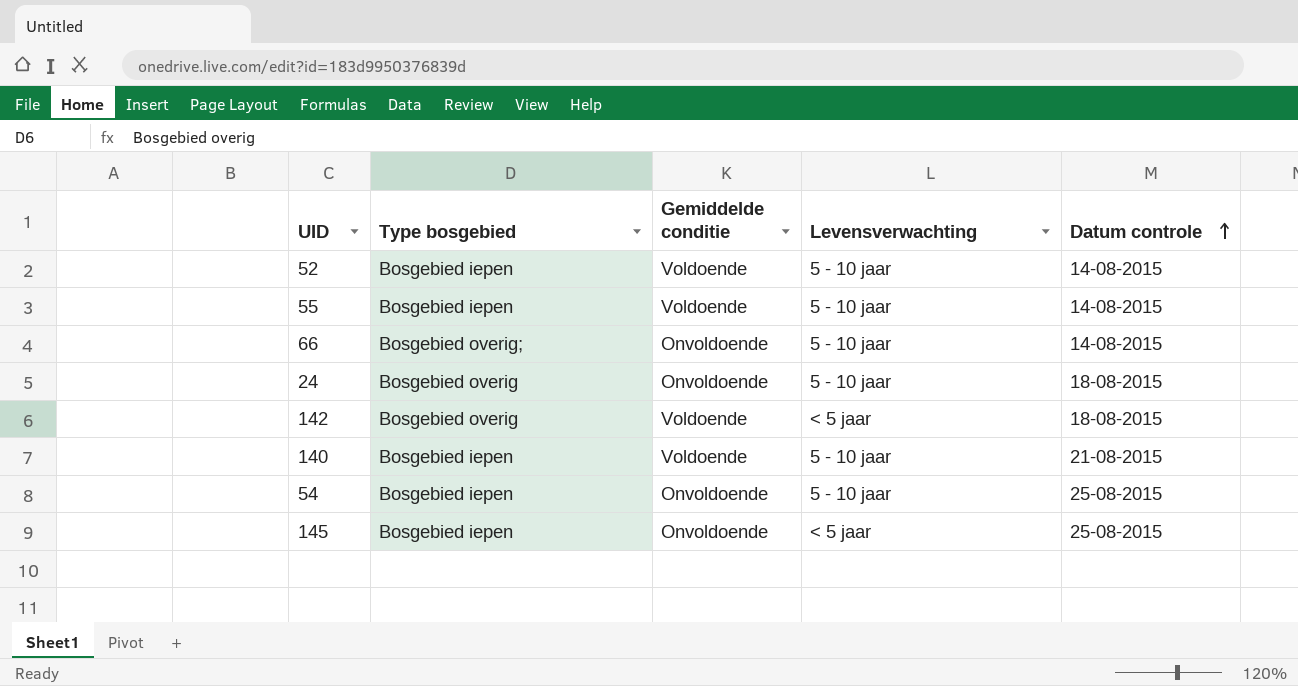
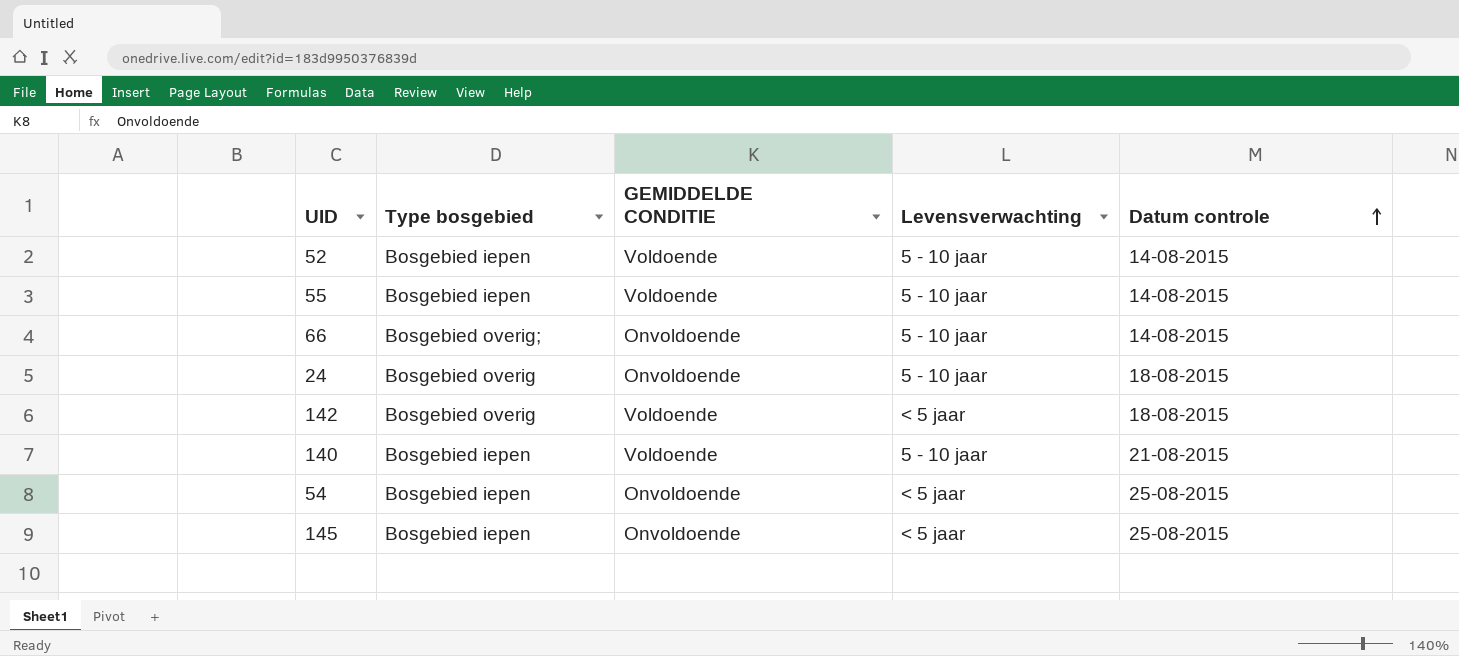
column name: Gemiddelde conditie -> GEMIDDELDE CONDITIE
54 | Levensverwachting: 5 - 10 jaar -> < 5 jaar

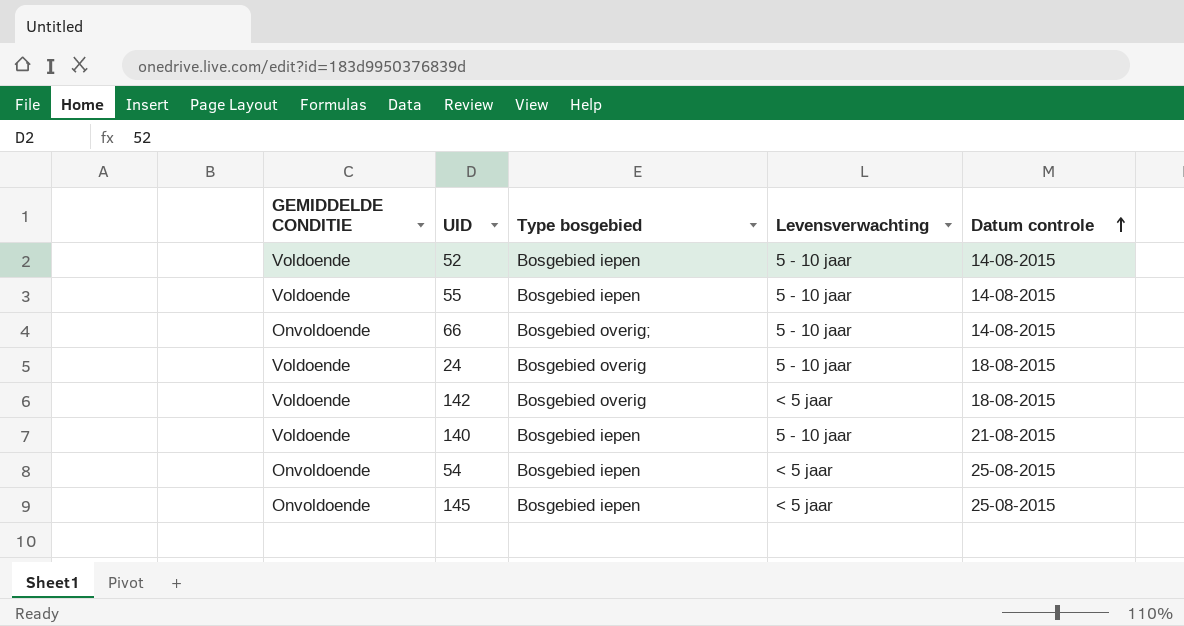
column GEMIDDELDE CONDITIE | position: 3 -> 1
24 | GEMIDDELDE CONDITIE: Onvoldoende -> Voldoende

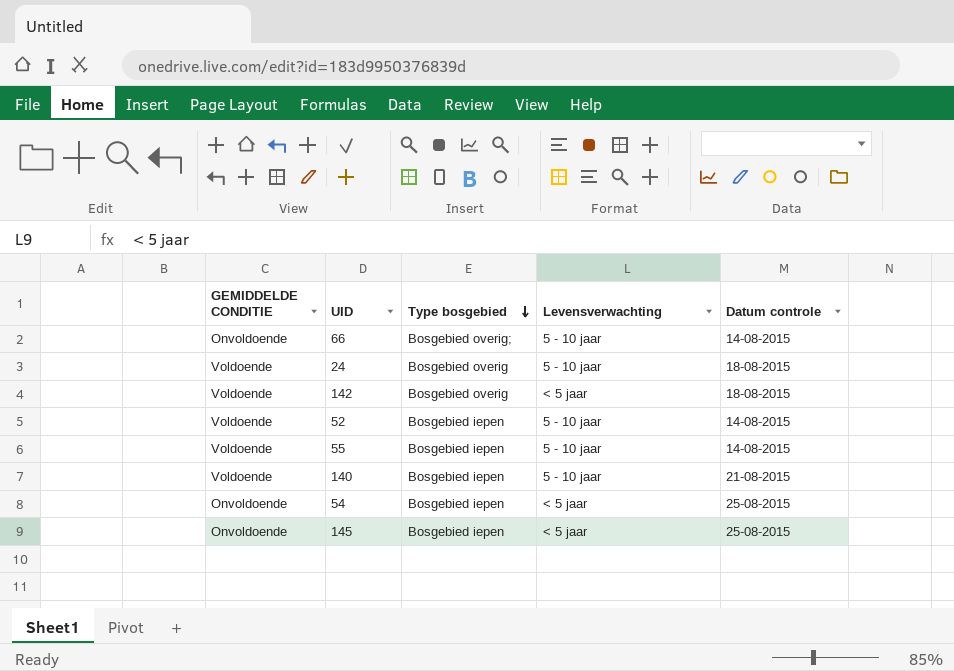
row order: Datum controle ascending -> Type bosgebied descending

